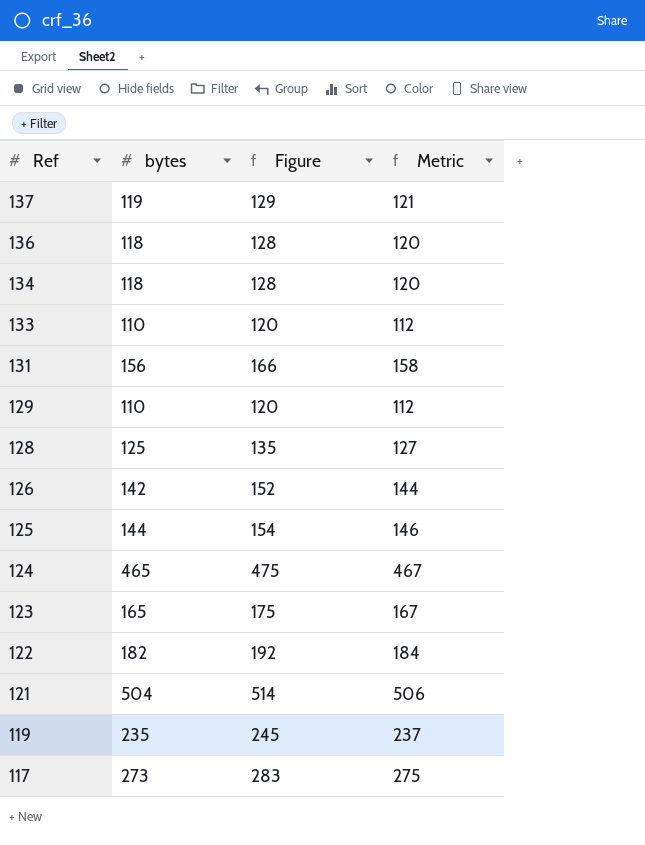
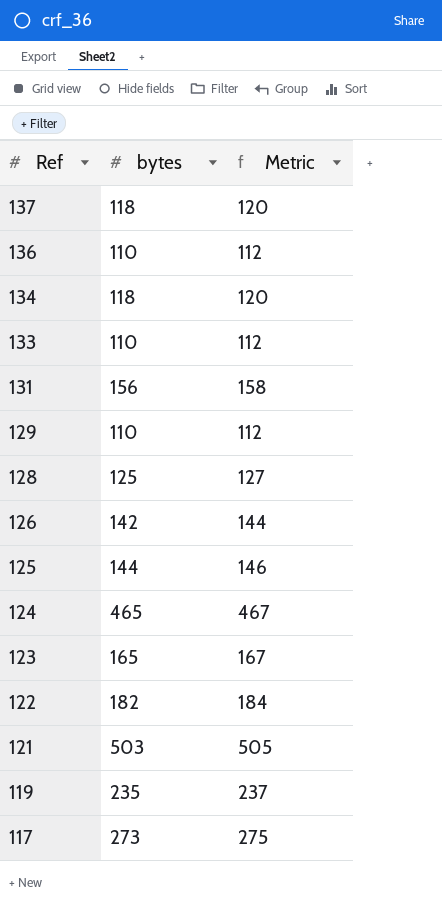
column Figure | formula: [bytes] + 10 -> none
137 | bytes: 119 -> 118
137 | Metric: 121 -> 120
136 | bytes: 118 -> 110
136 | Metric: 120 -> 112
121 | bytes: 504 -> 503
121 | Metric: 506 -> 505

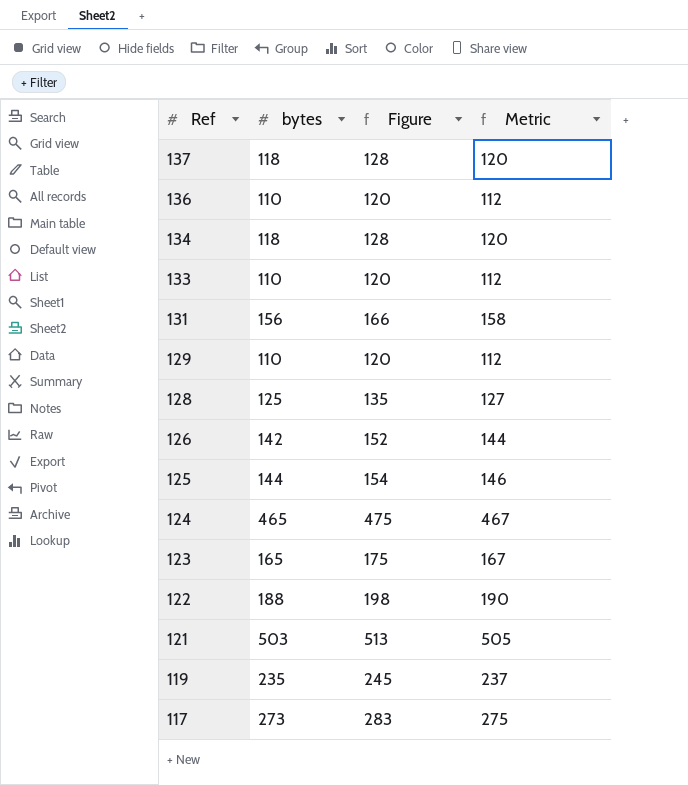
column Figure | formula: none -> [bytes] + 10
122 | bytes: 182 -> 188
122 | Metric: 184 -> 190

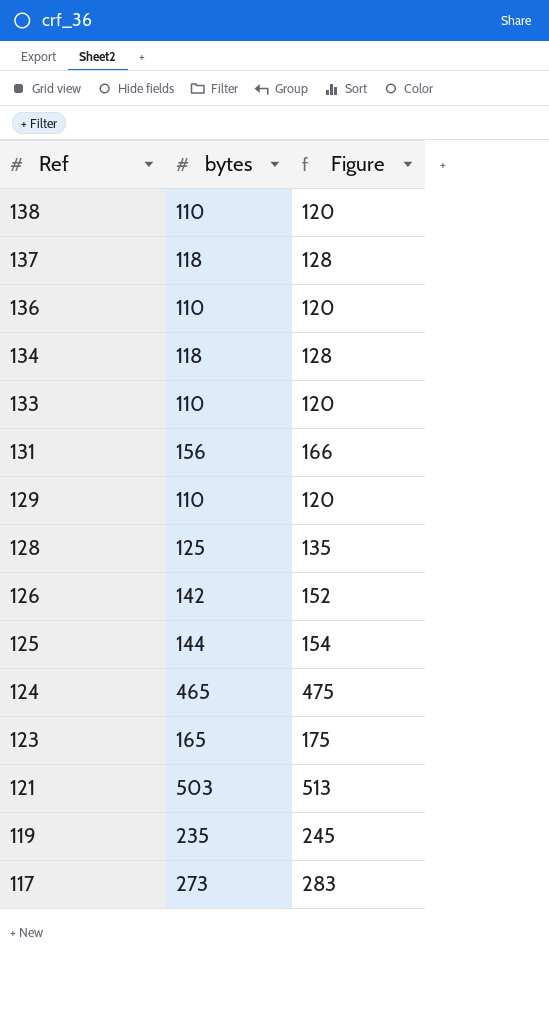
column Metric | formula: [bytes] + 2 -> none
row 122: 188 | 198 | 190 -> none
row 138: none -> 110 | 120

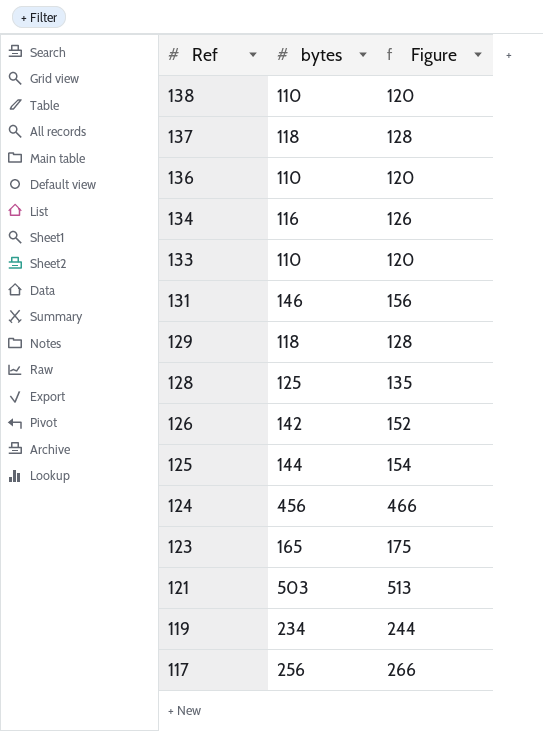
134 | bytes: 118 -> 116
134 | Figure: 128 -> 126
131 | bytes: 156 -> 146
131 | Figure: 166 -> 156
129 | bytes: 110 -> 118
129 | Figure: 120 -> 128
124 | bytes: 465 -> 456
124 | Figure: 475 -> 466
119 | bytes: 235 -> 234
119 | Figure: 245 -> 244
117 | bytes: 273 -> 256
117 | Figure: 283 -> 266

